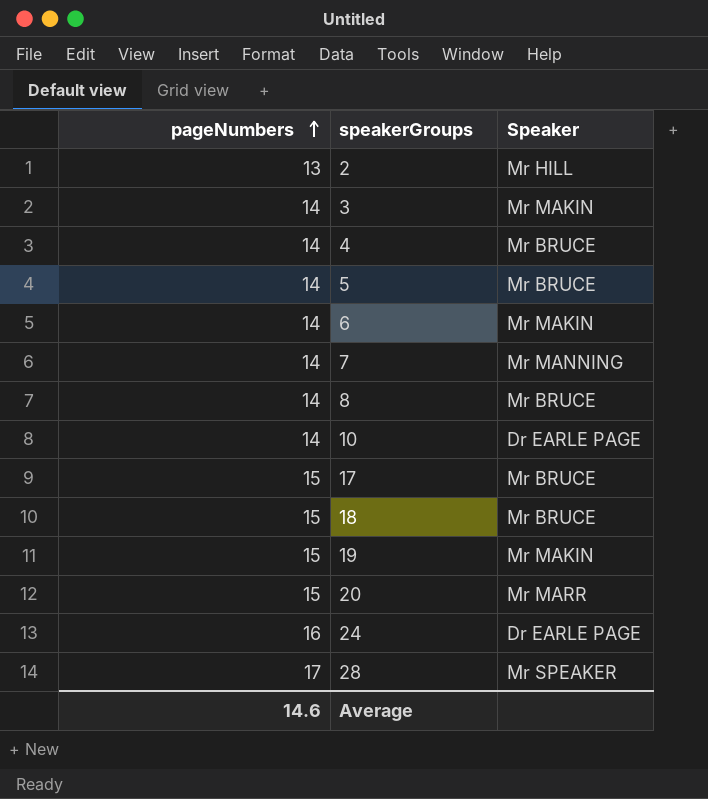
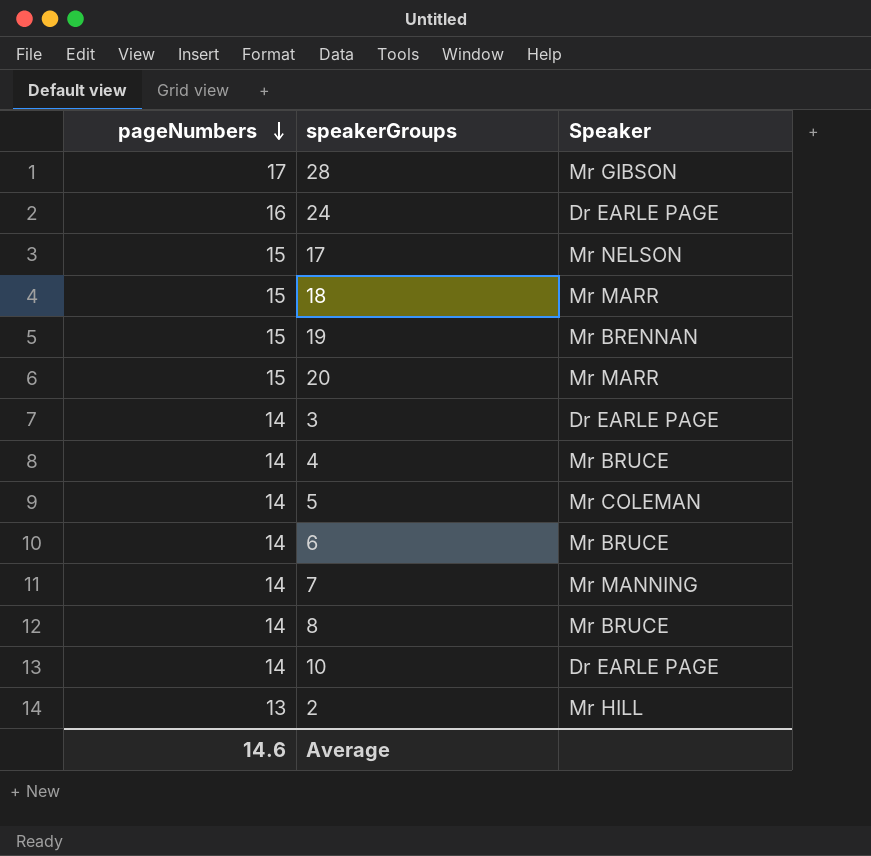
row order: pageNumbers ascending -> pageNumbers descending
28 | Speaker: Mr SPEAKER -> Mr GIBSON
17 | Speaker: Mr BRUCE -> Mr NELSON
18 | Speaker: Mr BRUCE -> Mr MARR
19 | Speaker: Mr MAKIN -> Mr BRENNAN
3 | Speaker: Mr MAKIN -> Dr EARLE PAGE
5 | Speaker: Mr BRUCE -> Mr COLEMAN
6 | Speaker: Mr MAKIN -> Mr BRUCE

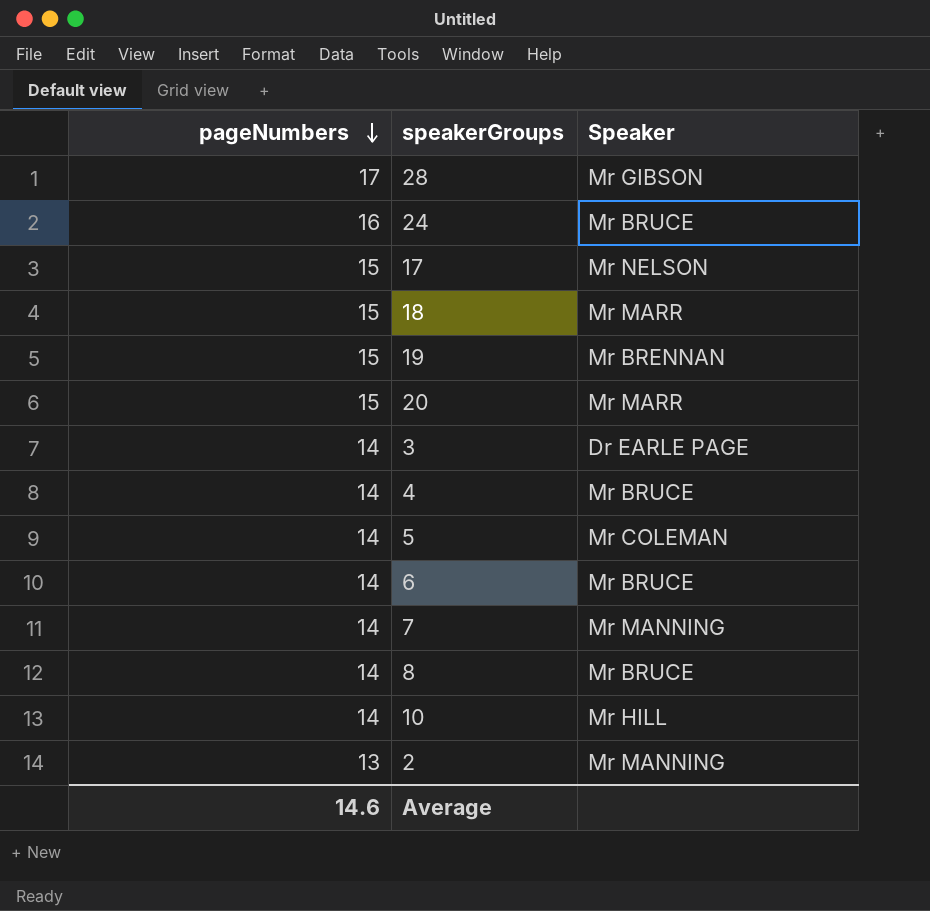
24 | Speaker: Dr EARLE PAGE -> Mr BRUCE
10 | Speaker: Dr EARLE PAGE -> Mr HILL
2 | Speaker: Mr HILL -> Mr MANNING

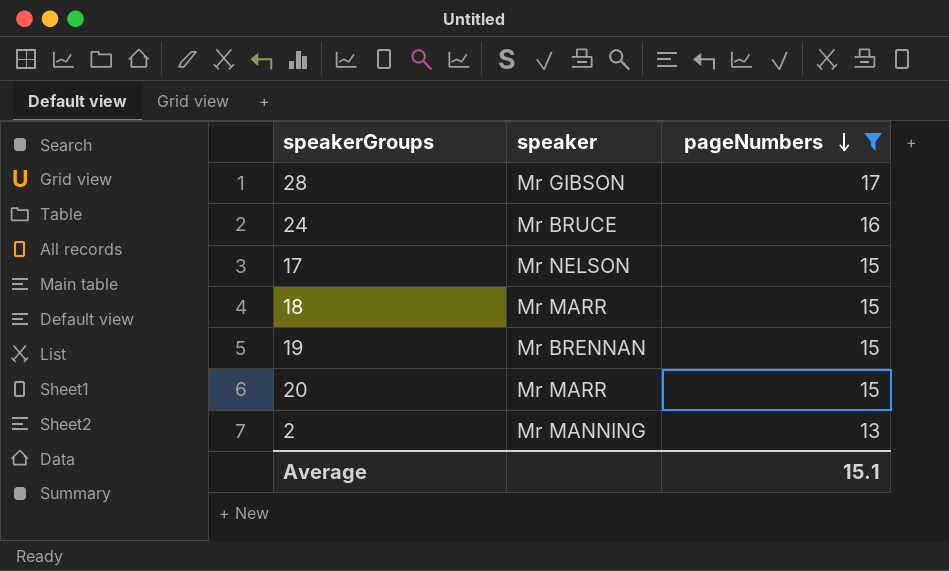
filter: none -> pageNumbers != 14
column name: Speaker -> speaker
column pageNumbers | position: 1 -> 3
Average | pageNumbers: 14.6 -> 15.1

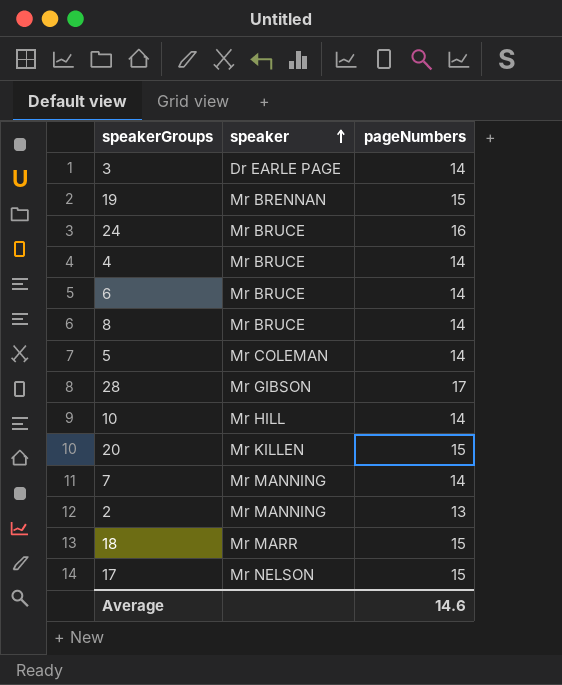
filter: pageNumbers != 14 -> none
row order: pageNumbers descending -> speaker ascending
20 | speaker: Mr MARR -> Mr KILLEN
Average | pageNumbers: 15.1 -> 14.6

